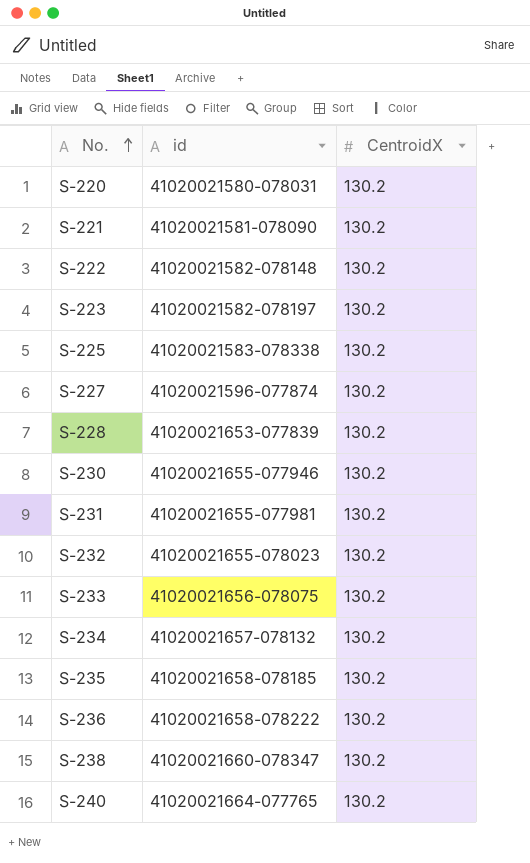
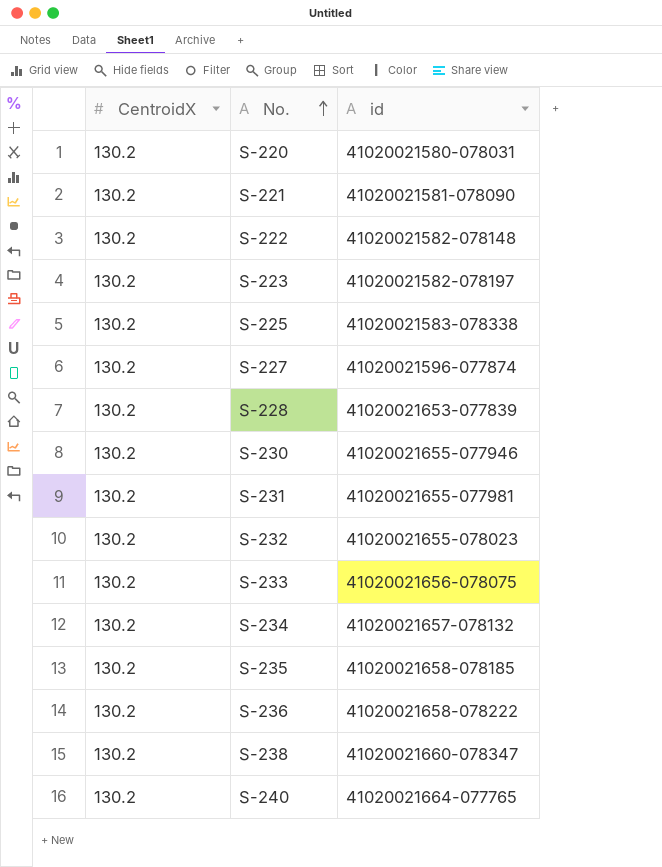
column CentroidX | position: 3 -> 1

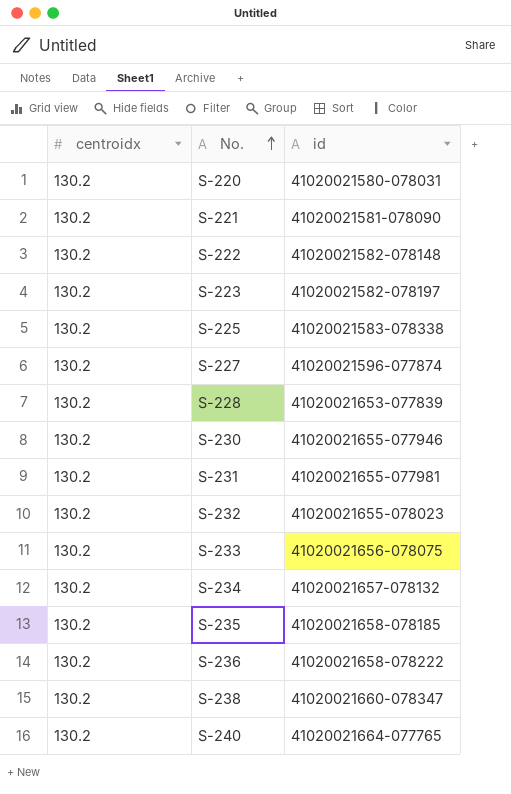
column name: CentroidX -> centroidx

